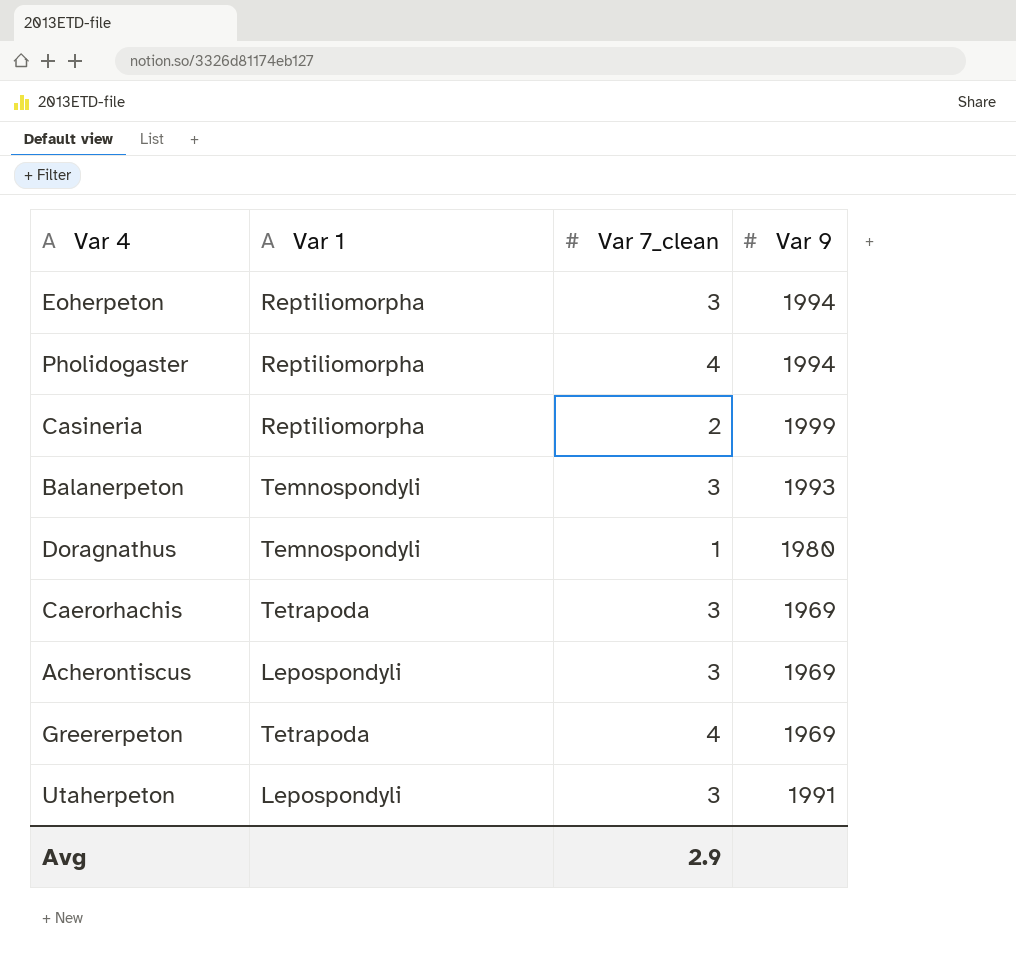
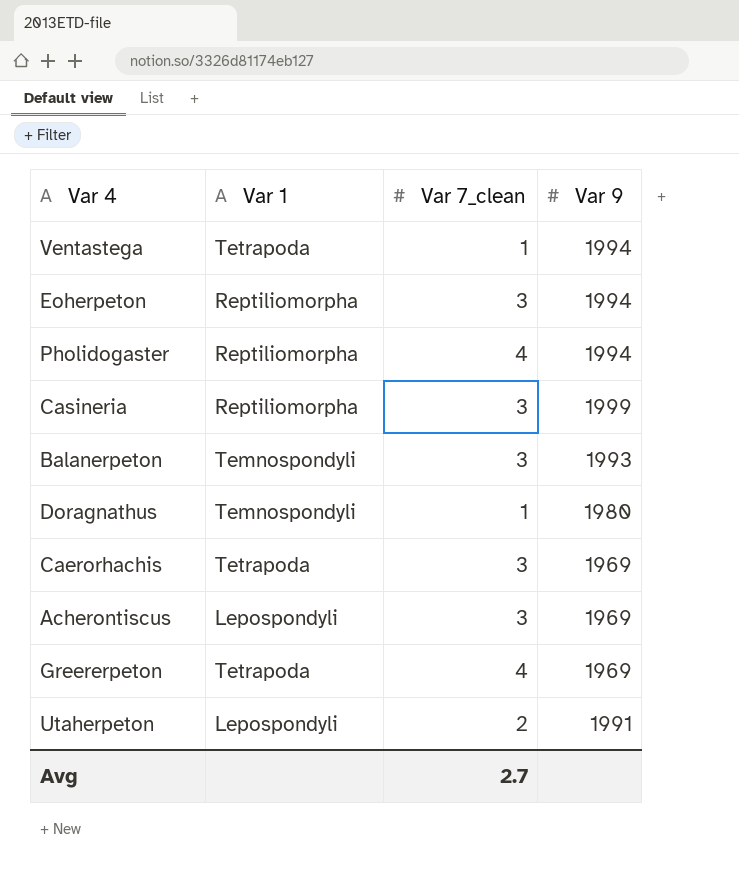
row Ventastega: none -> Tetrapoda | 1 | 1994
Casineria | Var 7_clean: 2 -> 3
Utaherpeton | Var 7_clean: 3 -> 2
Avg | Var 7_clean: 2.9 -> 2.7

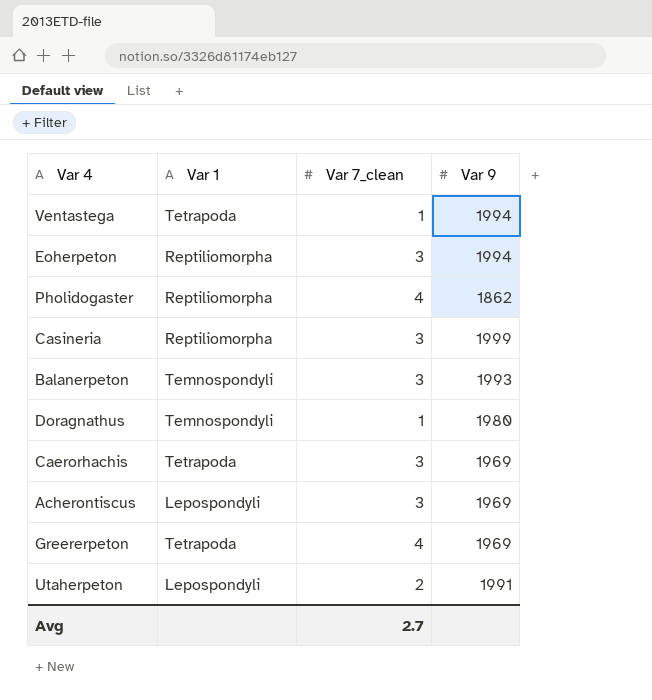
Pholidogaster | Var 9: 1994 -> 1862

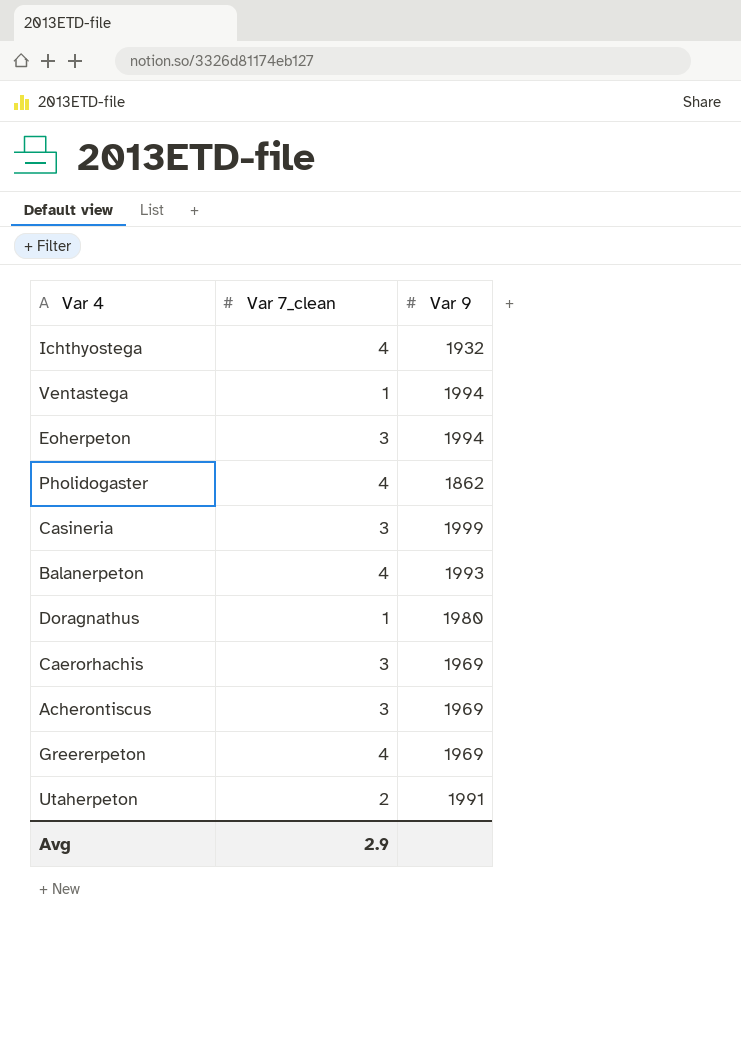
column Var 1 | position: 2 -> none
row Ichthyostega: none -> 4 | 1932
Balanerpeton | Var 7_clean: 3 -> 4
Avg | Var 7_clean: 2.7 -> 2.9

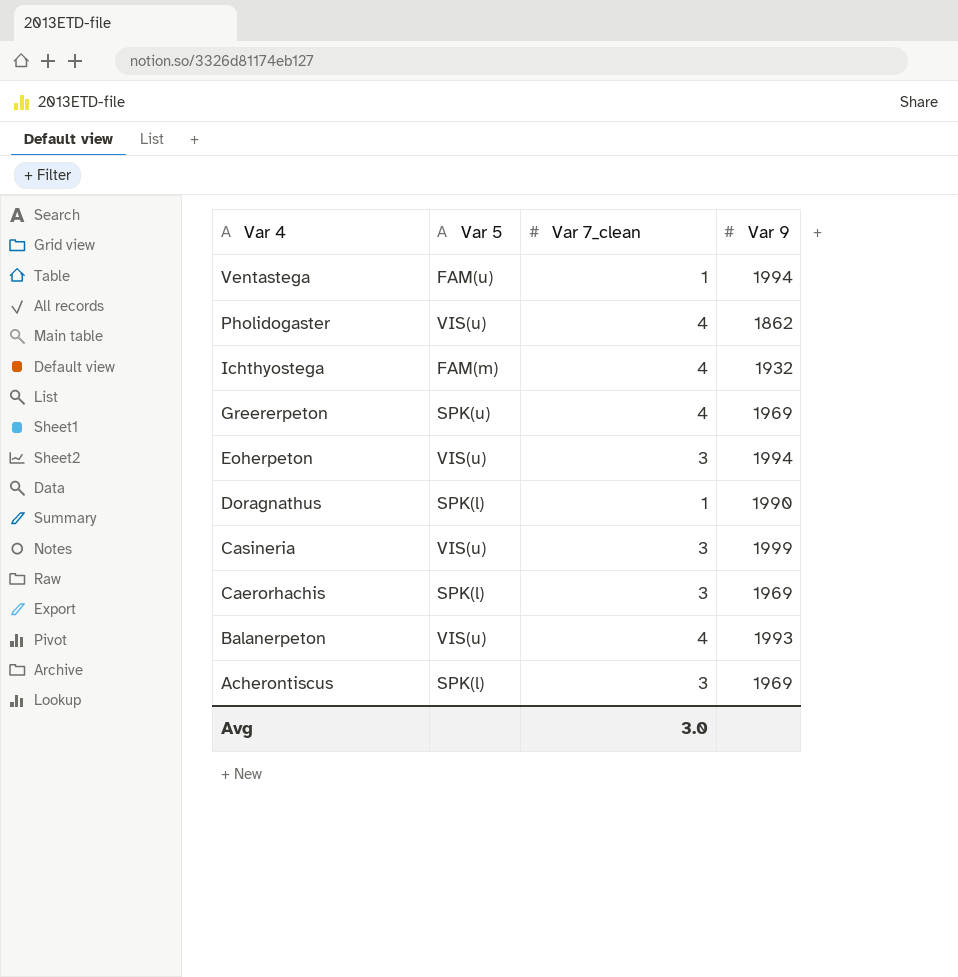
row order: none -> Var 4 descending
column Var 5 | position: none -> 2
row Utaherpeton: 2 | 1991 -> none
Doragnathus | Var 9: 1980 -> 1990
Avg | Var 7_clean: 2.9 -> 3.0

